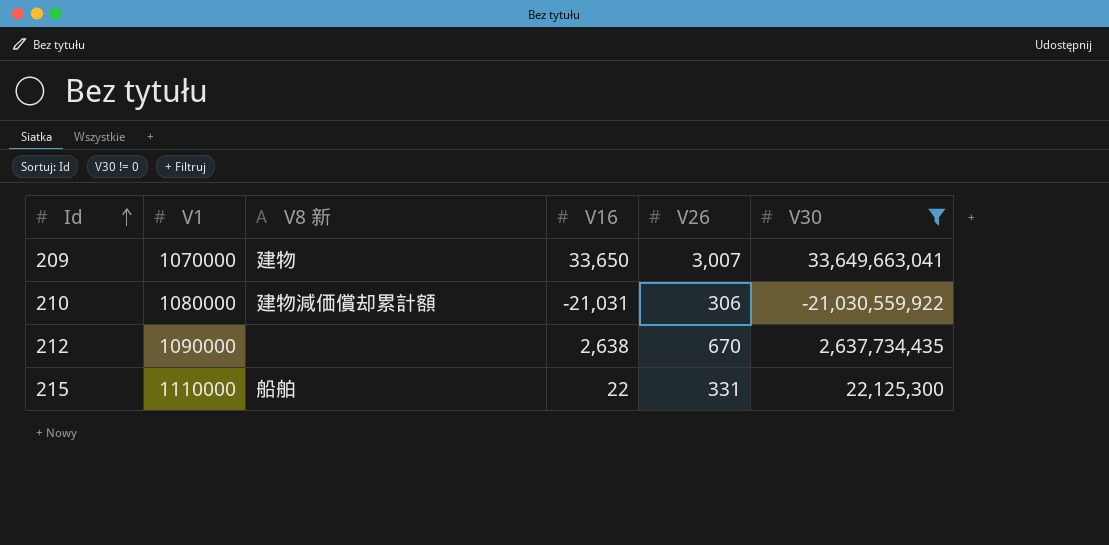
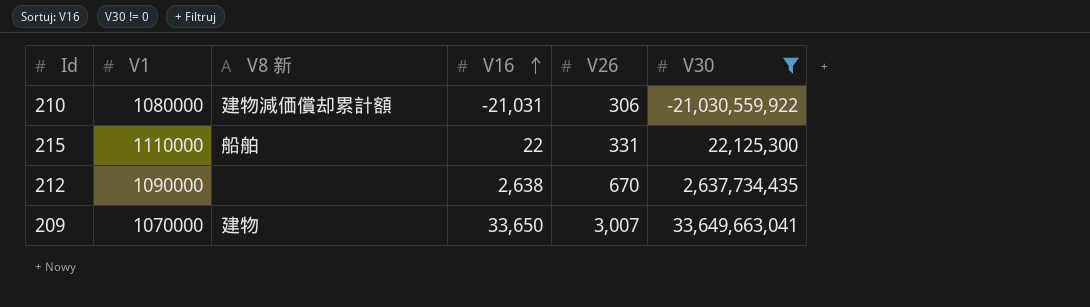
row order: Id ascending -> V16 ascending

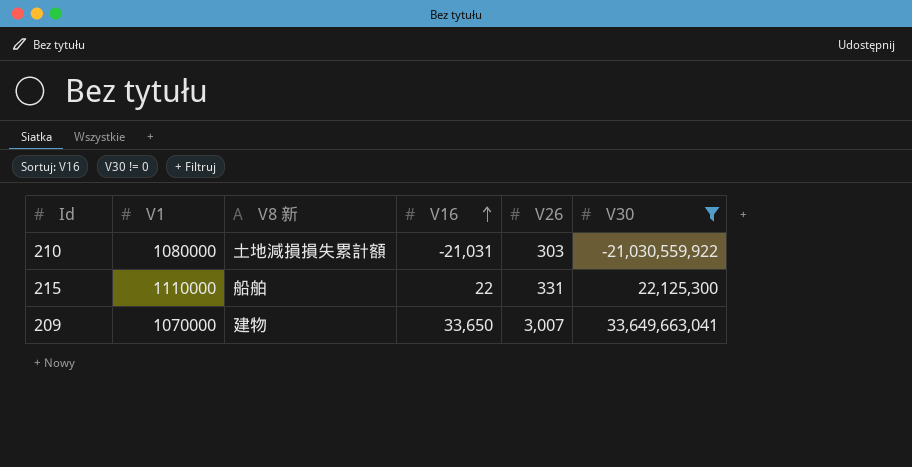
row 212: 1090000 | none | 2,638 | 670 | 2,637,734,435 -> none
210 | V8 新: 建物減価償却累計額 -> 土地減損損失累計額
210 | V26: 306 -> 303

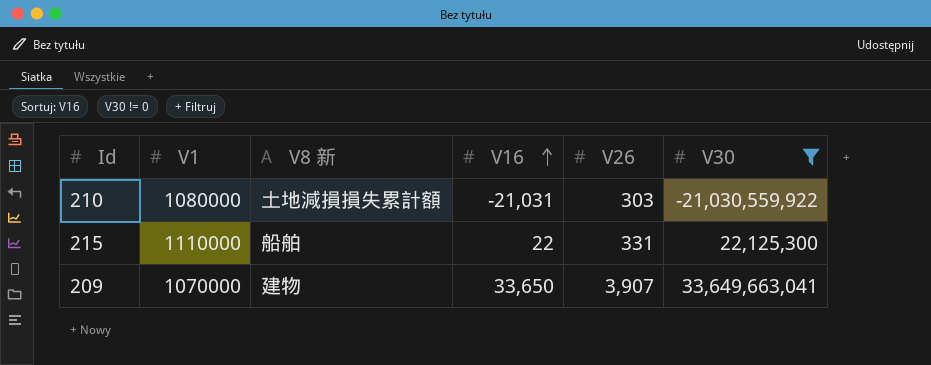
209 | V26: 3,007 -> 3,907

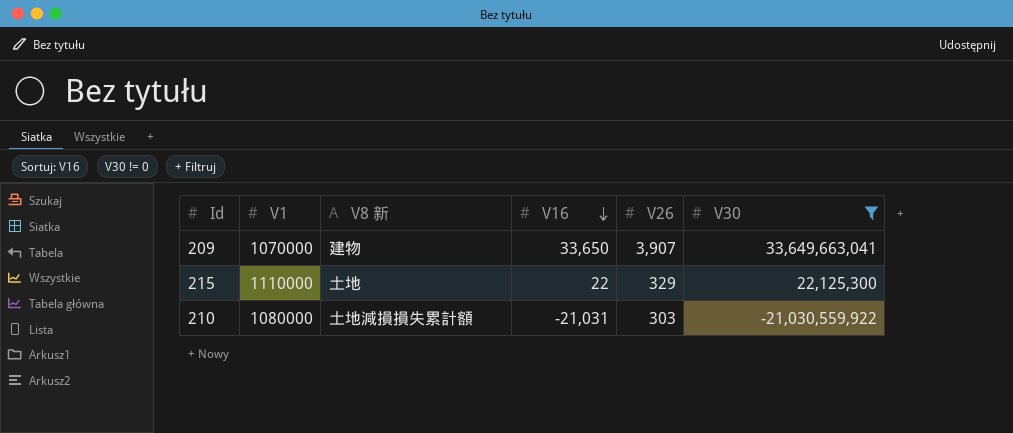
row order: V16 ascending -> V16 descending
215 | V8 新: 船舶 -> 土地
215 | V26: 331 -> 329

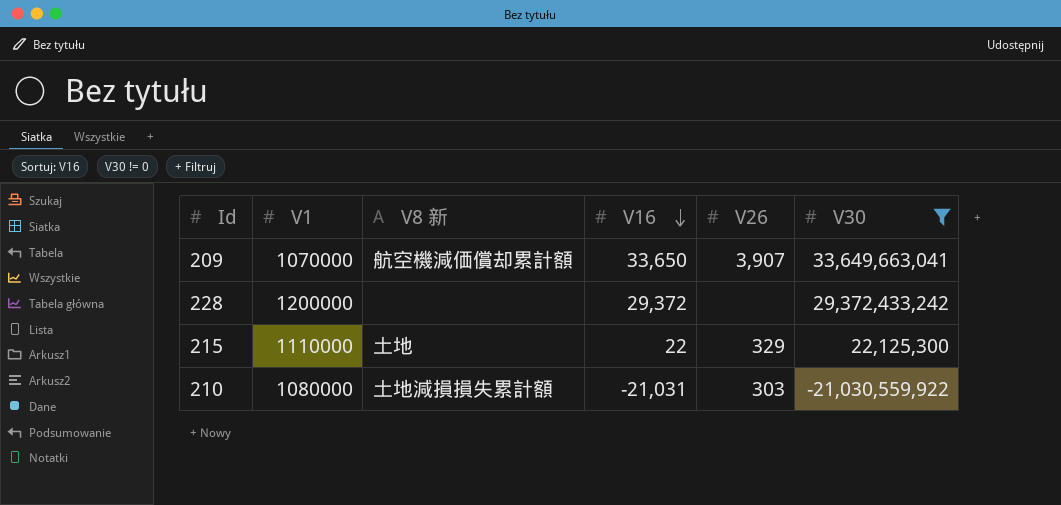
209 | V8 新: 建物 -> 航空機減価償却累計額
row 228: none -> 1200000 | none | 29,372 | none | 29,372,433,242

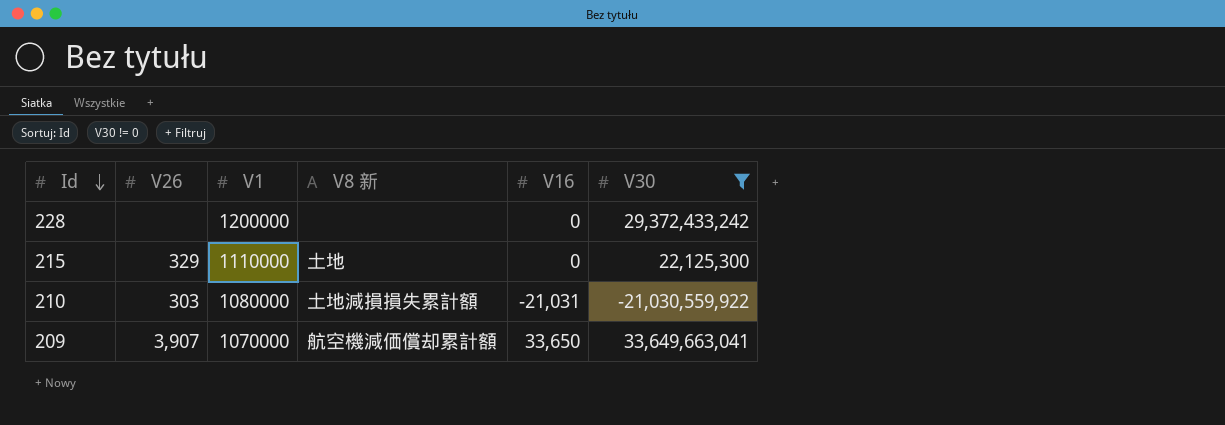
row order: V16 descending -> Id descending
column V26 | position: 5 -> 2
228 | V16: 29,372 -> 0
215 | V16: 22 -> 0

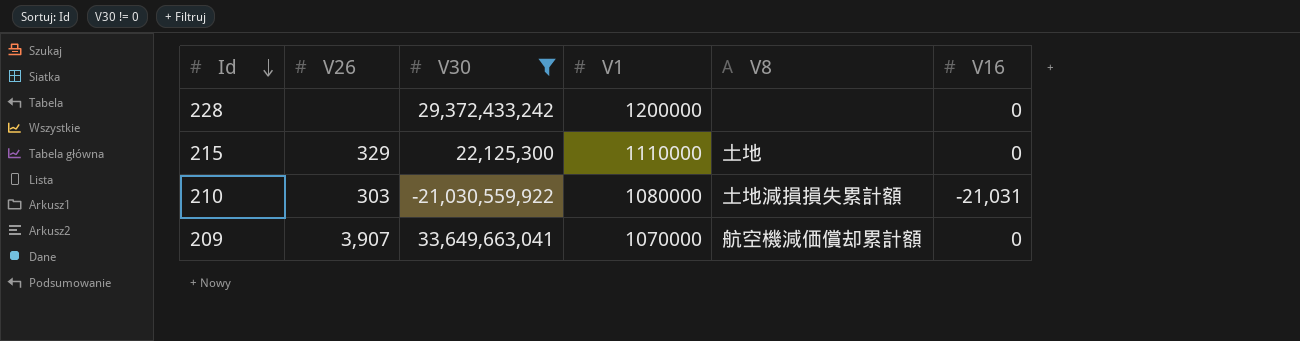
column V30 | position: 6 -> 3
column name: V8 新 -> V8
209 | V16: 33,650 -> 0

